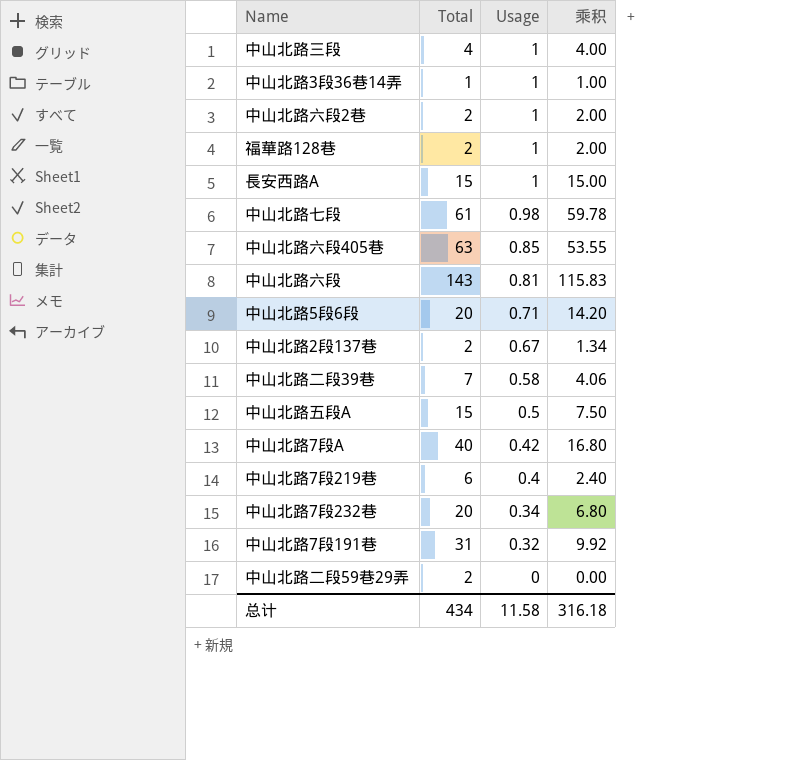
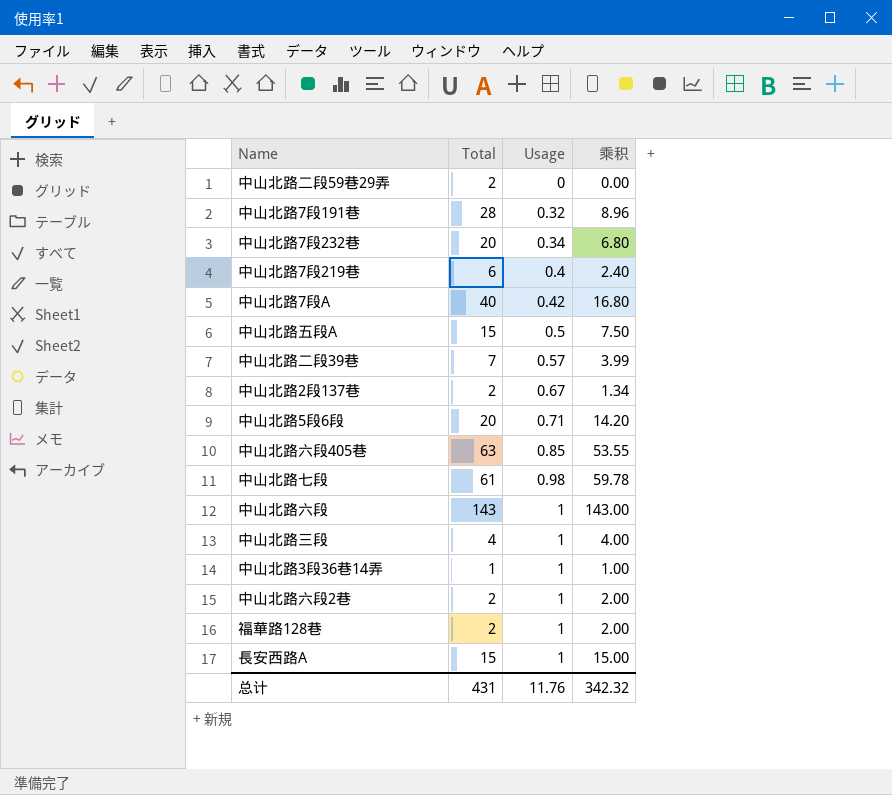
row order: Usage descending -> Usage ascending
中山北路7段191巷 | Total: 31 -> 28
中山北路7段191巷 | 乘积: 9.92 -> 8.96
中山北路二段39巷 | Usage: 0.58 -> 0.57
中山北路二段39巷 | 乘积: 4.06 -> 3.99
中山北路六段 | Usage: 0.81 -> 1
中山北路六段 | 乘积: 115.83 -> 143.00
总计 | Total: 434 -> 431
总计 | Usage: 11.58 -> 11.76
总计 | 乘积: 316.18 -> 342.32

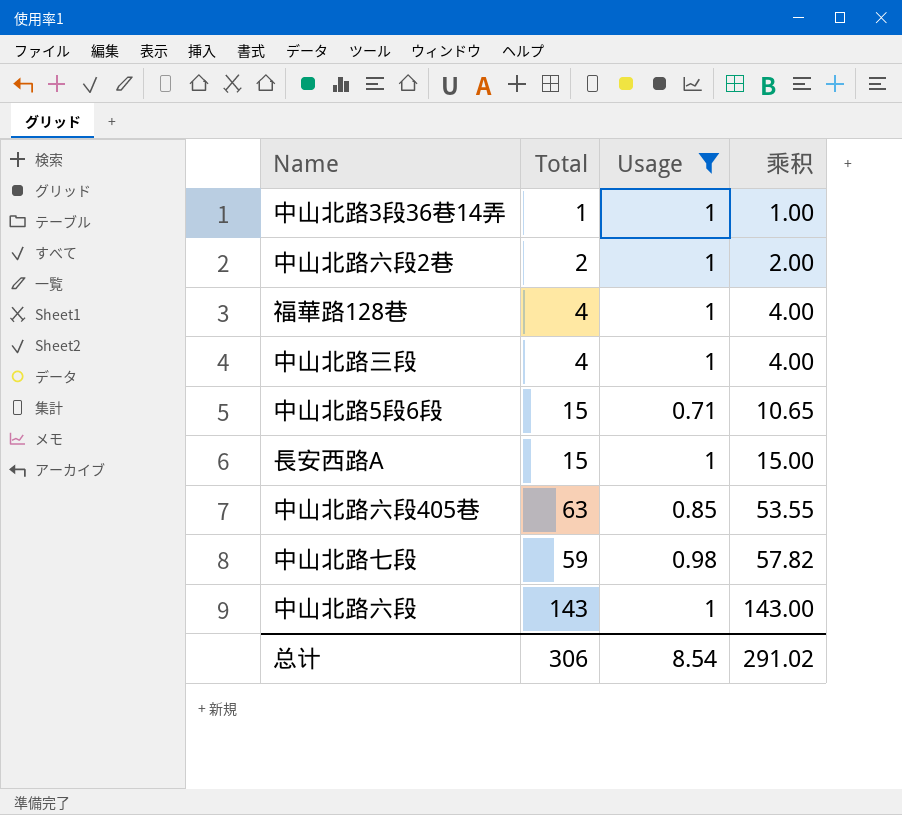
filter: none -> Usage >= 0.71
row order: Usage ascending -> 乘积 ascending
福華路128巷 | Total: 2 -> 4
福華路128巷 | 乘积: 2.00 -> 4.00
中山北路5段6段 | Total: 20 -> 15
中山北路5段6段 | 乘积: 14.20 -> 10.65
中山北路七段 | Total: 61 -> 59
中山北路七段 | 乘积: 59.78 -> 57.82
总计 | Total: 431 -> 306
总计 | Usage: 11.76 -> 8.54
总计 | 乘积: 342.32 -> 291.02

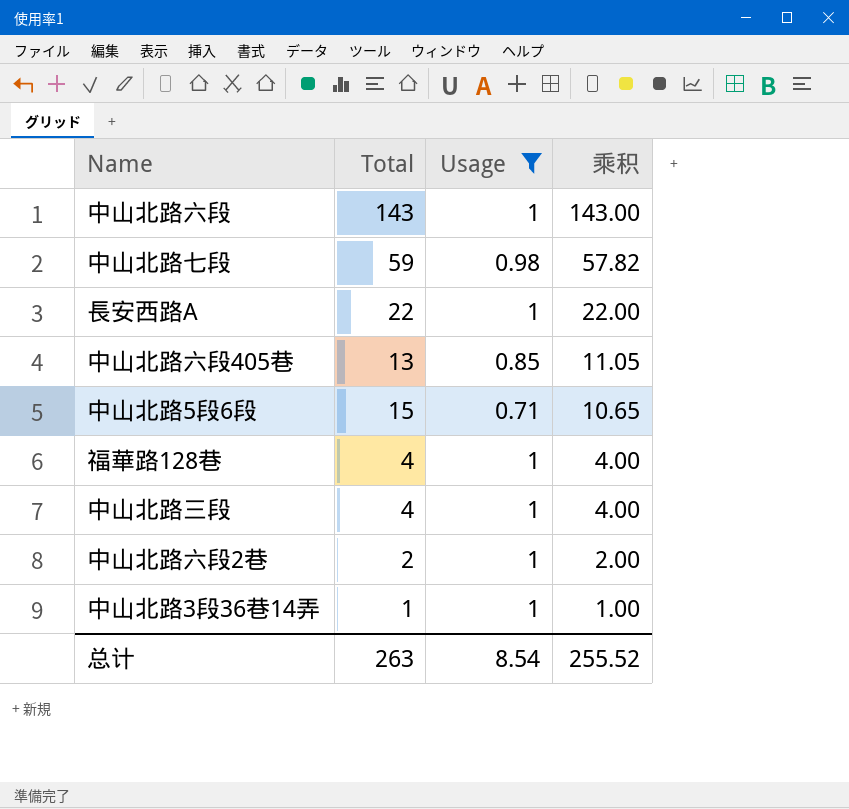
row order: 乘积 ascending -> 乘积 descending
長安西路A | Total: 15 -> 22
長安西路A | 乘积: 15.00 -> 22.00
中山北路六段405巷 | Total: 63 -> 13
中山北路六段405巷 | 乘积: 53.55 -> 11.05
总计 | Total: 306 -> 263
总计 | 乘积: 291.02 -> 255.52

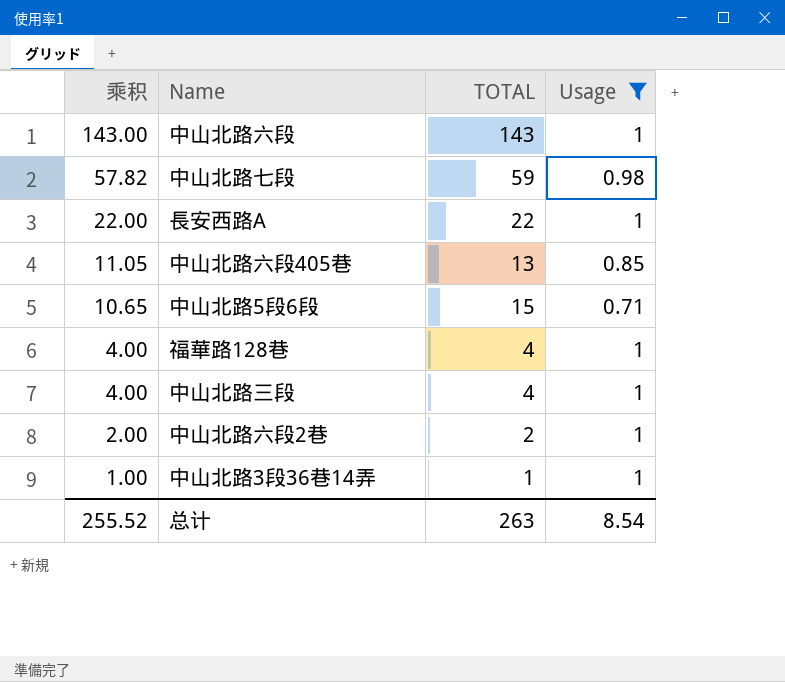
column 乘积 | position: 4 -> 1
column name: Total -> TOTAL

